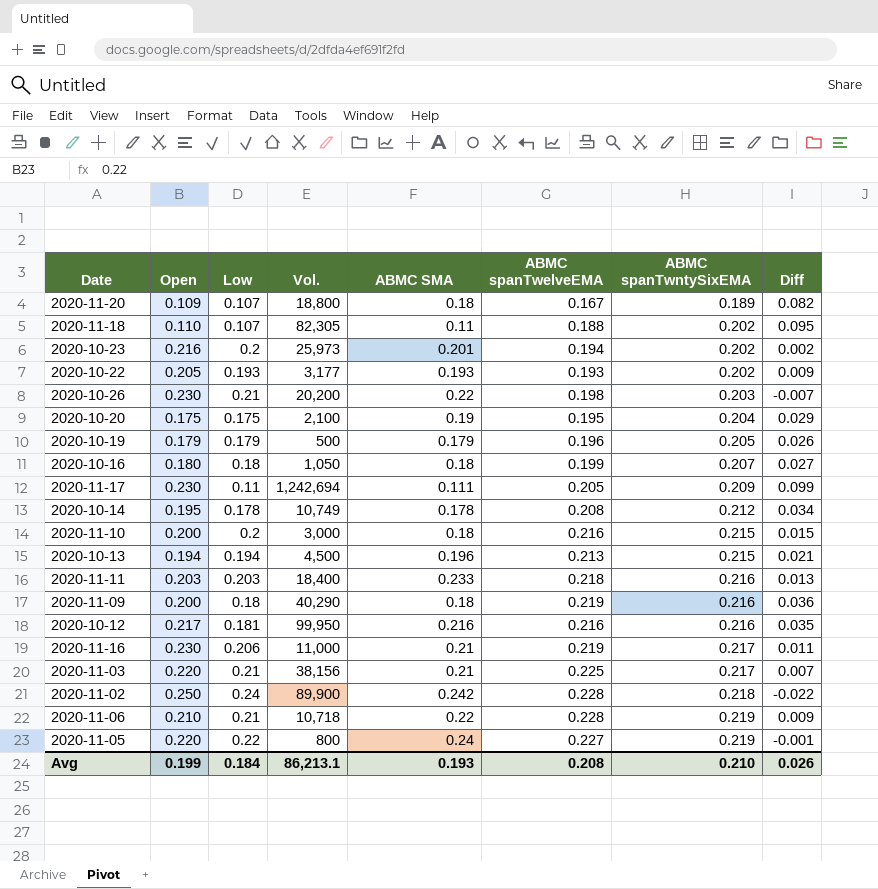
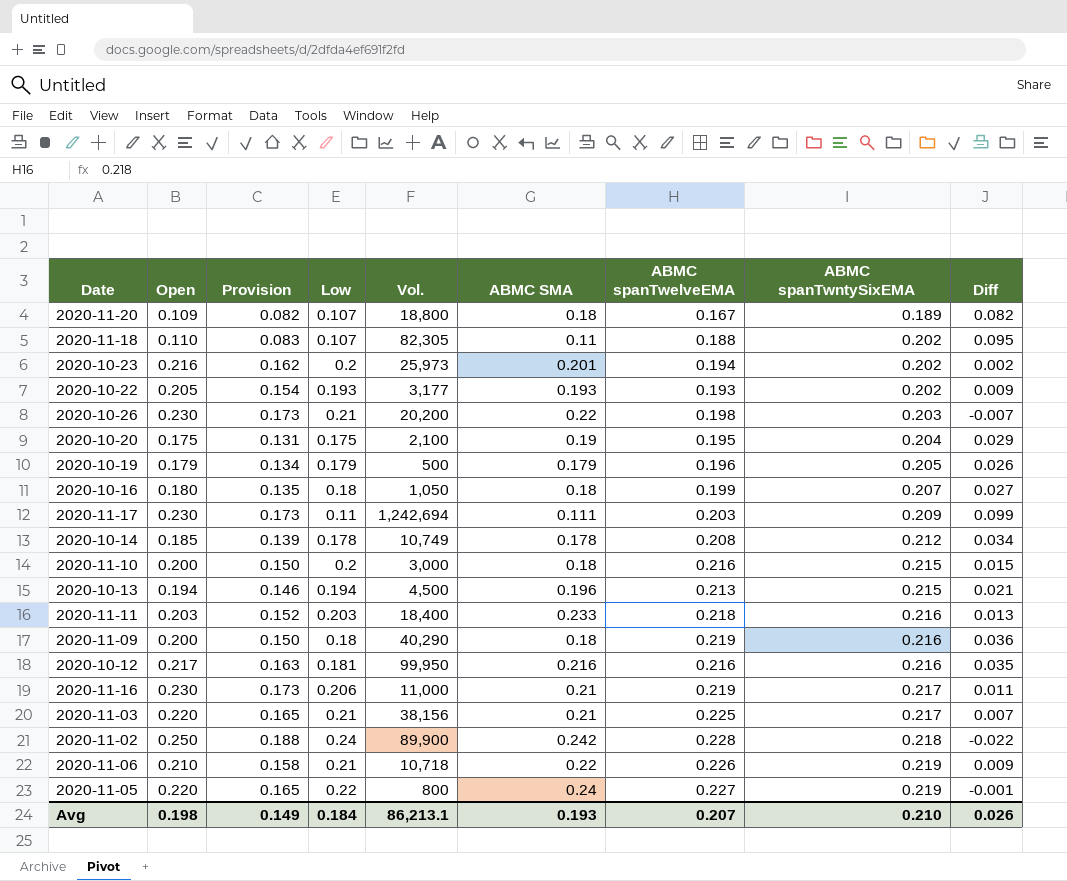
column Provision | formula: none -> [Open] * 0.75
2020-11-17 | ABMC spanTwelveEMA: 0.205 -> 0.203
2020-10-14 | Open: 0.195 -> 0.185
2020-11-06 | ABMC spanTwelveEMA: 0.228 -> 0.226
Avg | Open: 0.199 -> 0.198
Avg | ABMC spanTwelveEMA: 0.208 -> 0.207

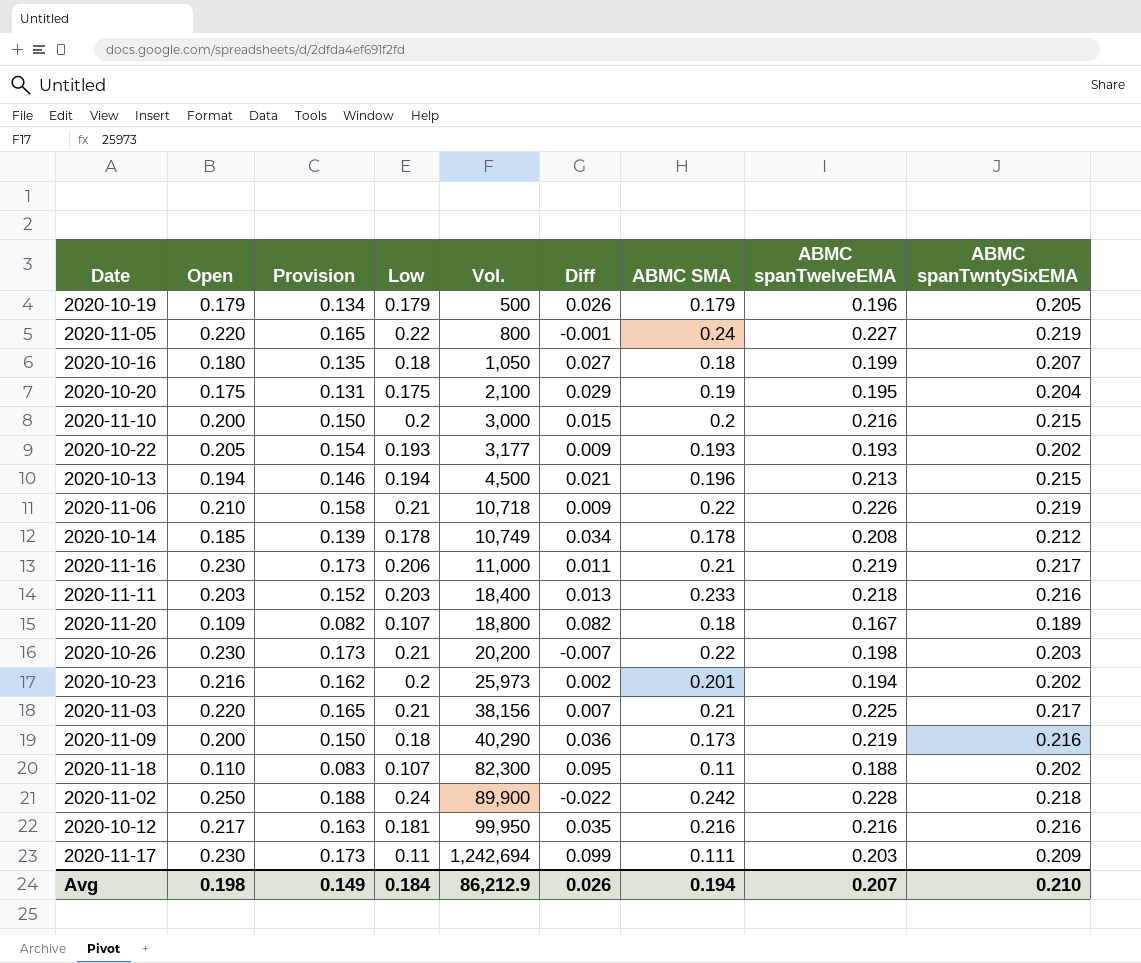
row order: ABMC spanTwntySixEMA ascending -> Vol. ascending
column Diff | position: 9 -> 6
2020-11-10 | ABMC SMA: 0.18 -> 0.2
2020-11-09 | ABMC SMA: 0.18 -> 0.173
2020-11-18 | Vol.: 82,305 -> 82,300
Avg | Vol.: 86,213.1 -> 86,212.9
Avg | ABMC SMA: 0.193 -> 0.194

